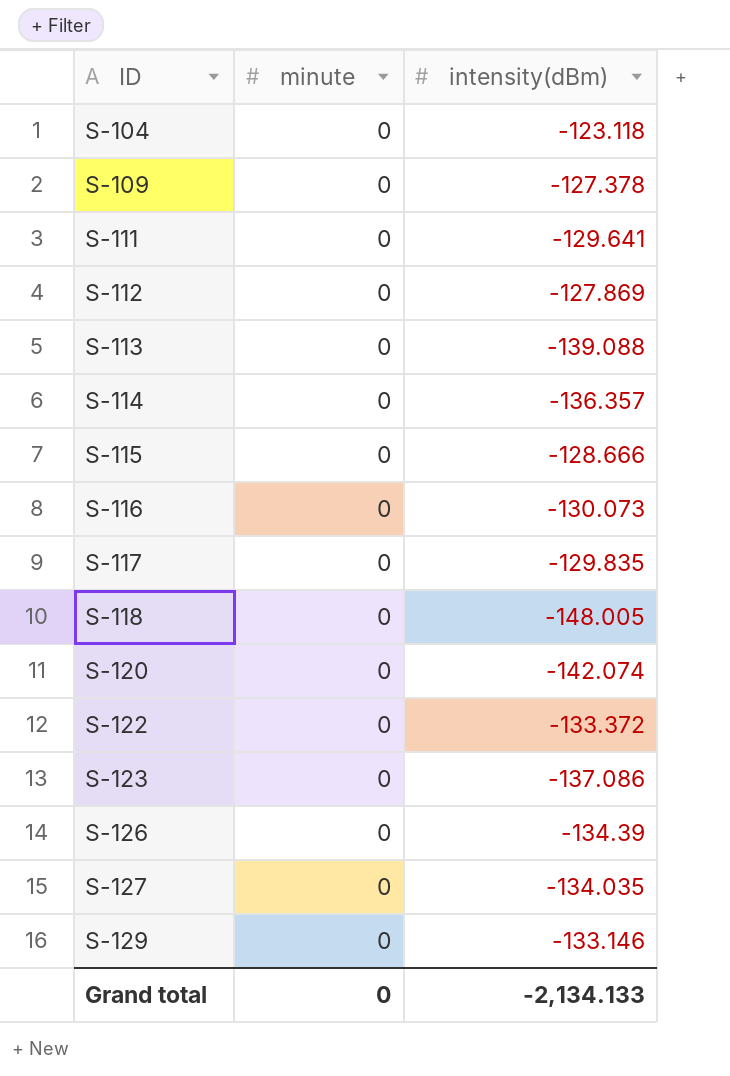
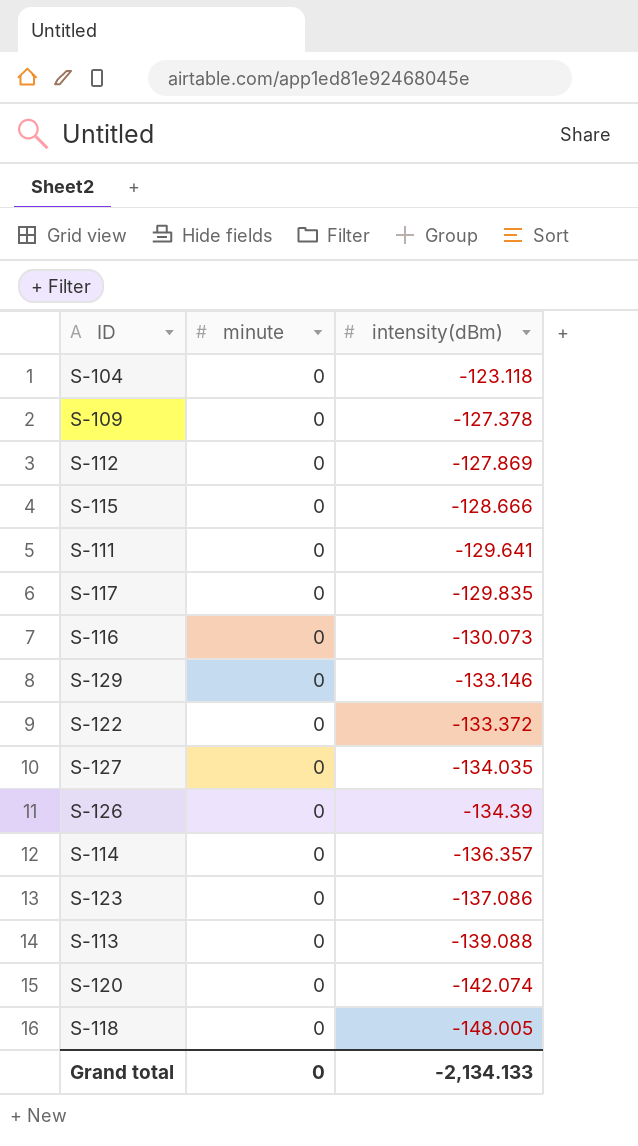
row order: ID ascending -> intensity(dBm) descending

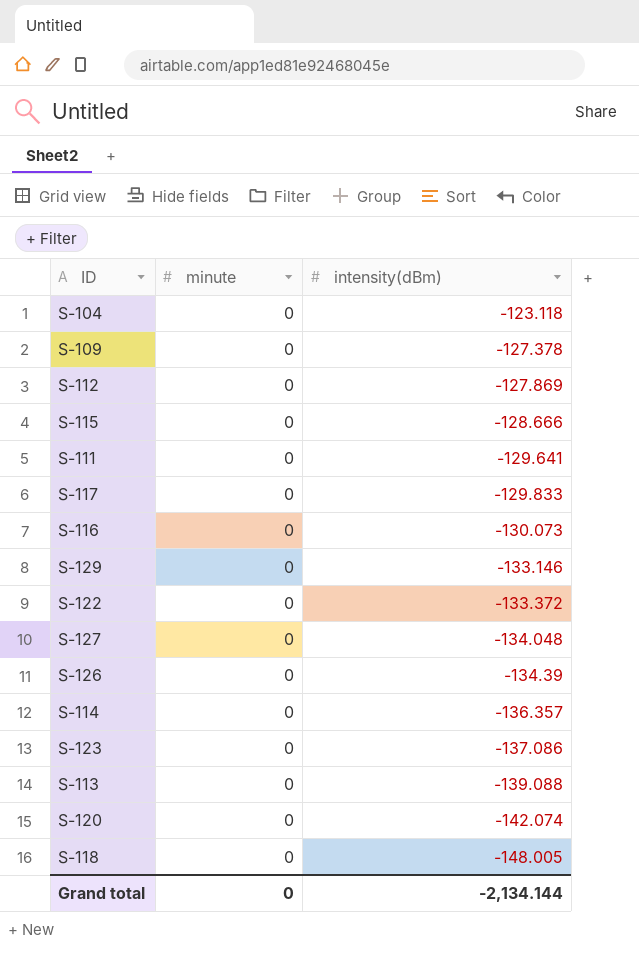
S-117 | intensity(dBm): -129.835 -> -129.833
S-127 | intensity(dBm): -134.035 -> -134.048
Grand total | intensity(dBm): -2,134.133 -> -2,134.144

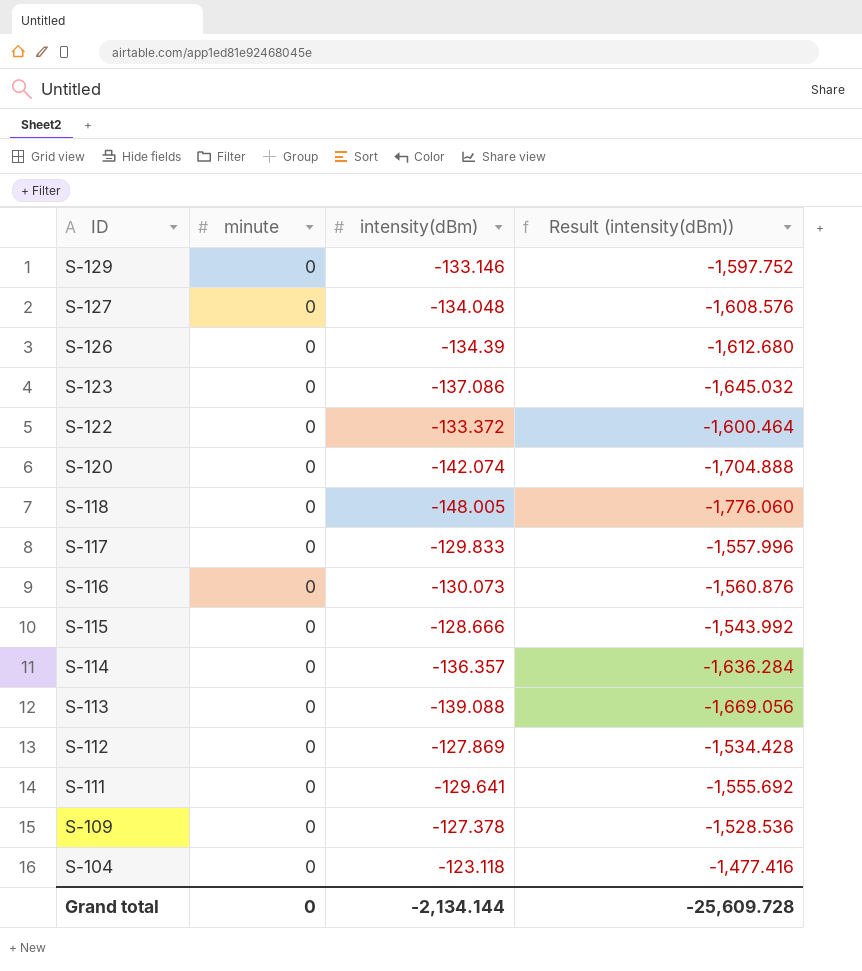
row order: intensity(dBm) descending -> ID descending
column Result (intensity(dBm)) | formula: none -> [intensity(dBm)] * 12

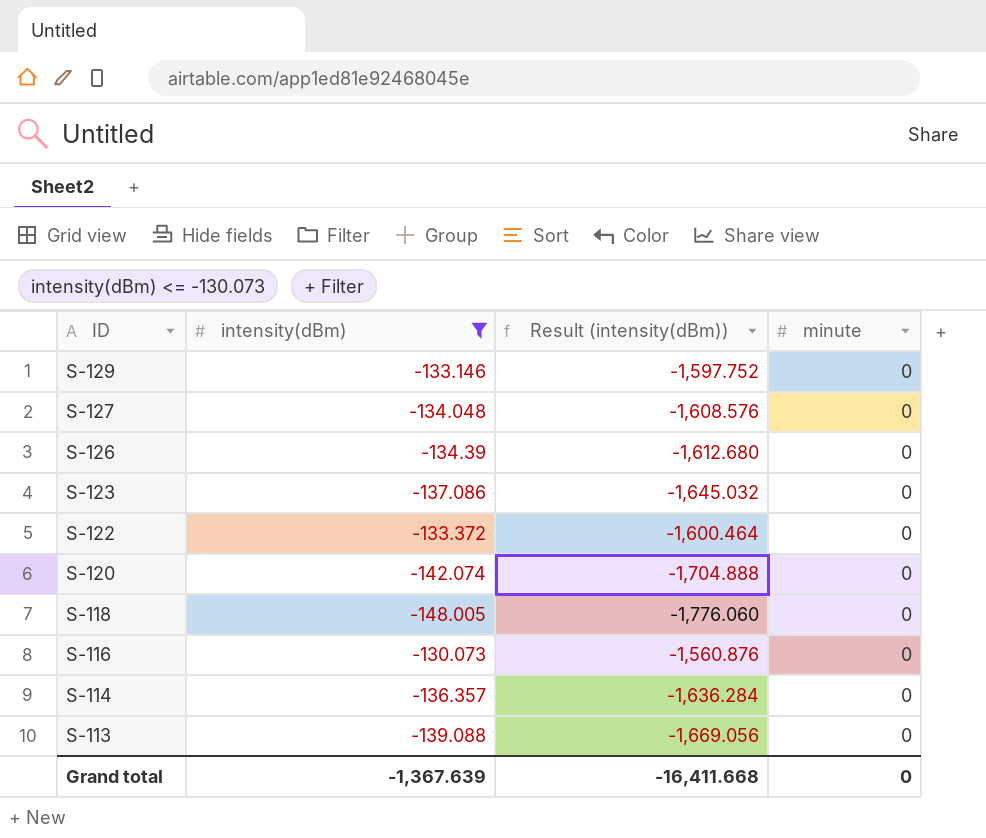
filter: none -> intensity(dBm) <= -130.073
column minute | position: 2 -> 4
Grand total | intensity(dBm): -2,134.144 -> -1,367.639
Grand total | Result (intensity(dBm)): -25,609.728 -> -16,411.668

